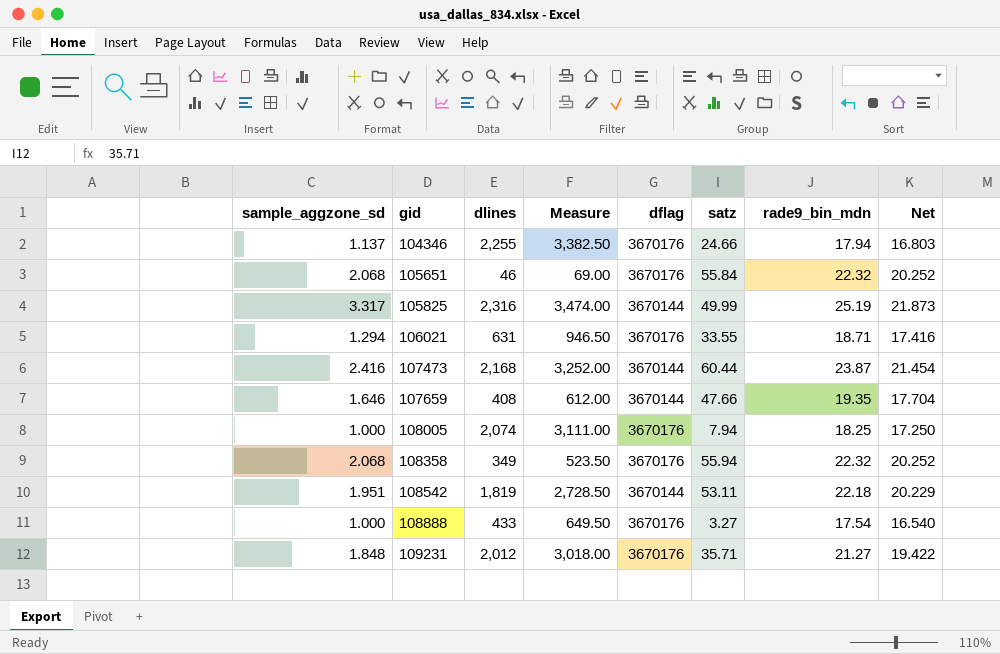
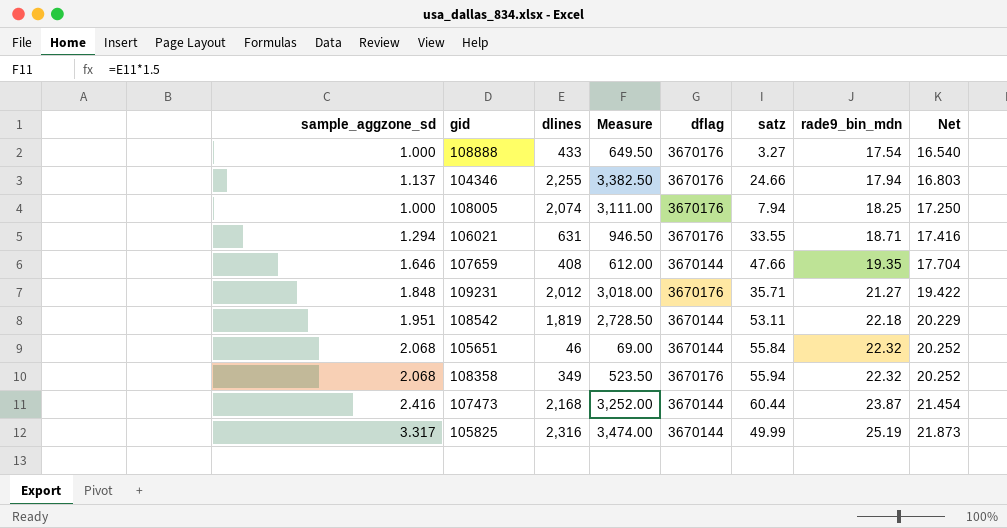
row order: gid ascending -> rade9_bin_mdn ascending
105651 | dflag: 3670176 -> 3670144

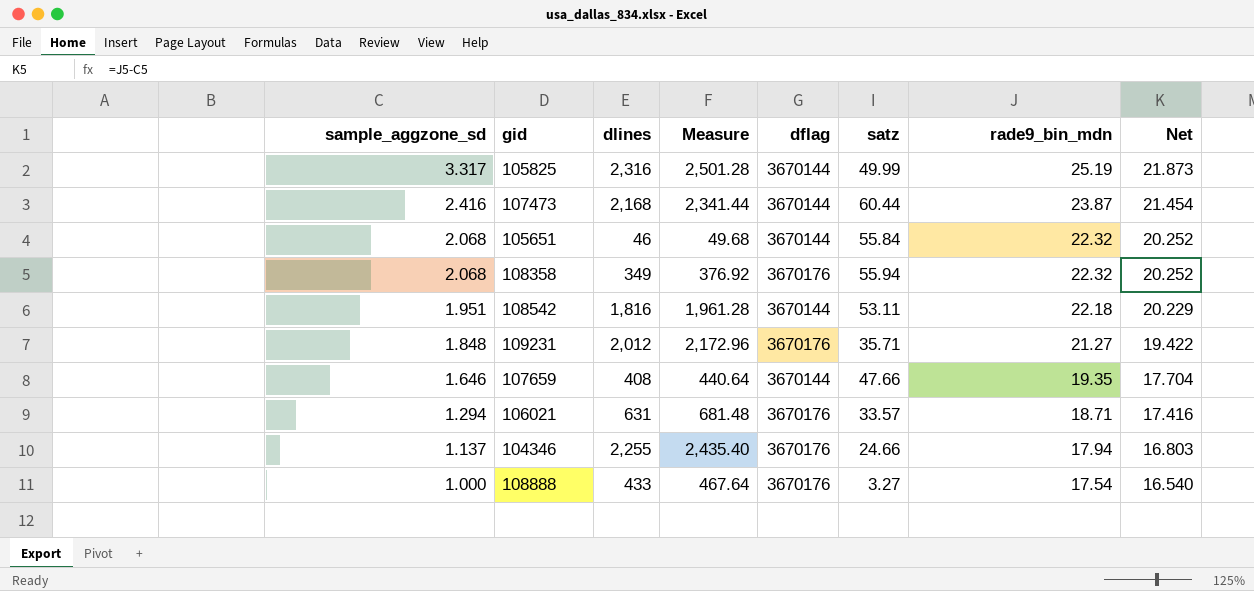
row order: rade9_bin_mdn ascending -> sample_aggzone_sd descending
column Measure | formula: [dlines] * 1.5 -> [dlines] * 1.08
row 108005: 1.000 | 2,074 | 3,111.00 | 3670176 | 7.94 | 18.25 | 17.250 -> none
108542 | dlines: 1,819 -> 1,816
106021 | satz: 33.55 -> 33.57

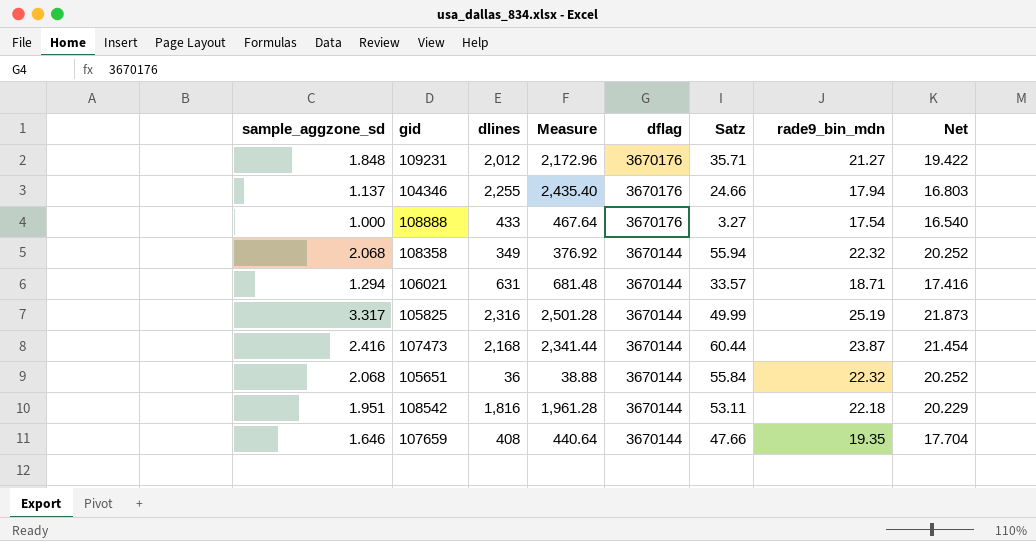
row order: sample_aggzone_sd descending -> dflag descending
column name: satz -> Satz
108358 | dflag: 3670176 -> 3670144
106021 | dflag: 3670176 -> 3670144
105651 | dlines: 46 -> 36
105651 | Measure: 49.68 -> 38.88

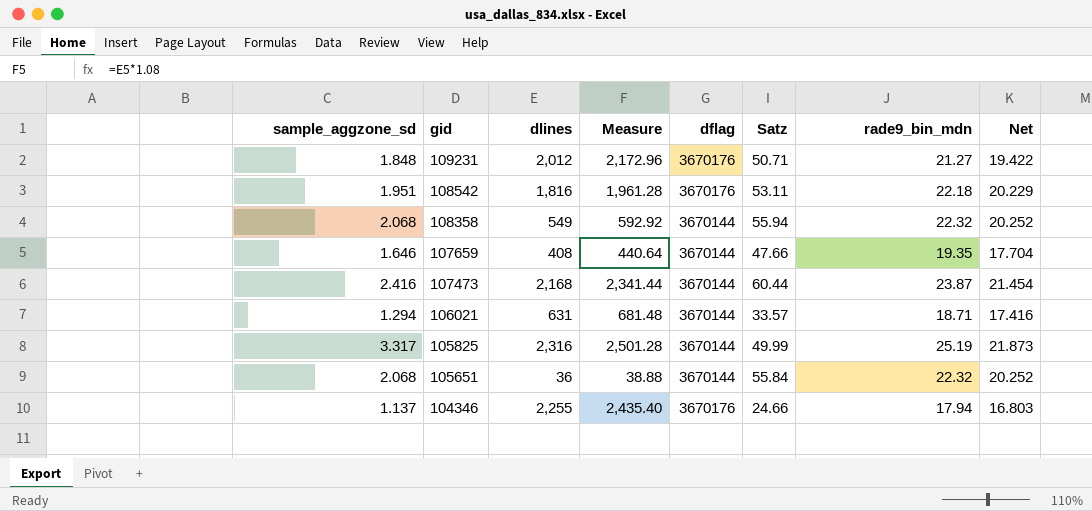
row order: dflag descending -> gid descending
row 108888: 1.000 | 433 | 467.64 | 3670176 | 3.27 | 17.54 | 16.540 -> none
109231 | Satz: 35.71 -> 50.71
108542 | dflag: 3670144 -> 3670176
108358 | dlines: 349 -> 549
108358 | Measure: 376.92 -> 592.92

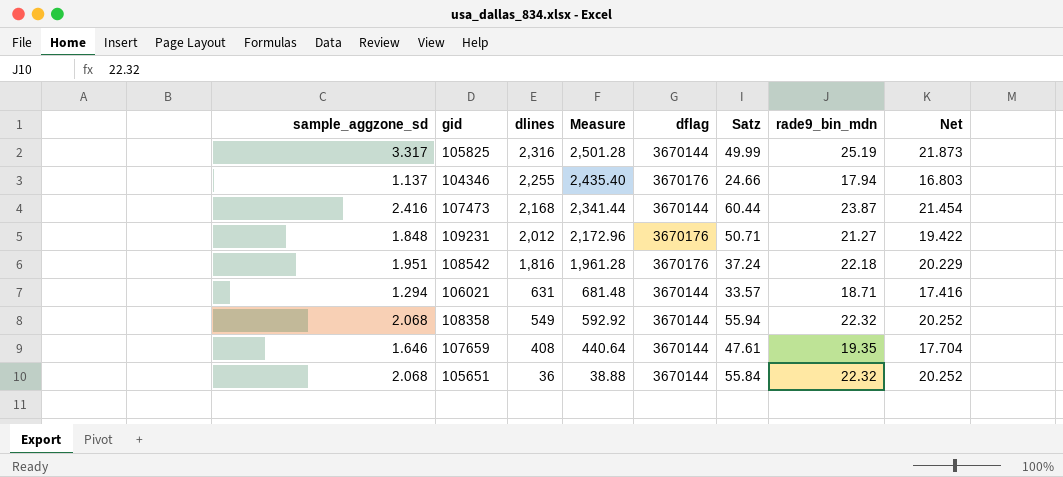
row order: gid descending -> dlines descending
108542 | Satz: 53.11 -> 37.24
107659 | Satz: 47.66 -> 47.61

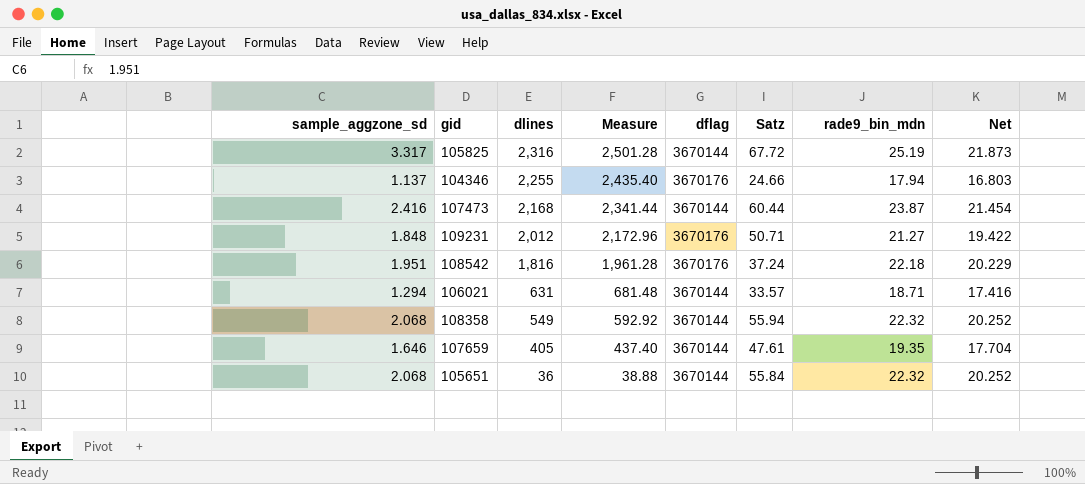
105825 | Satz: 49.99 -> 67.72
107659 | dlines: 408 -> 405
107659 | Measure: 440.64 -> 437.40

